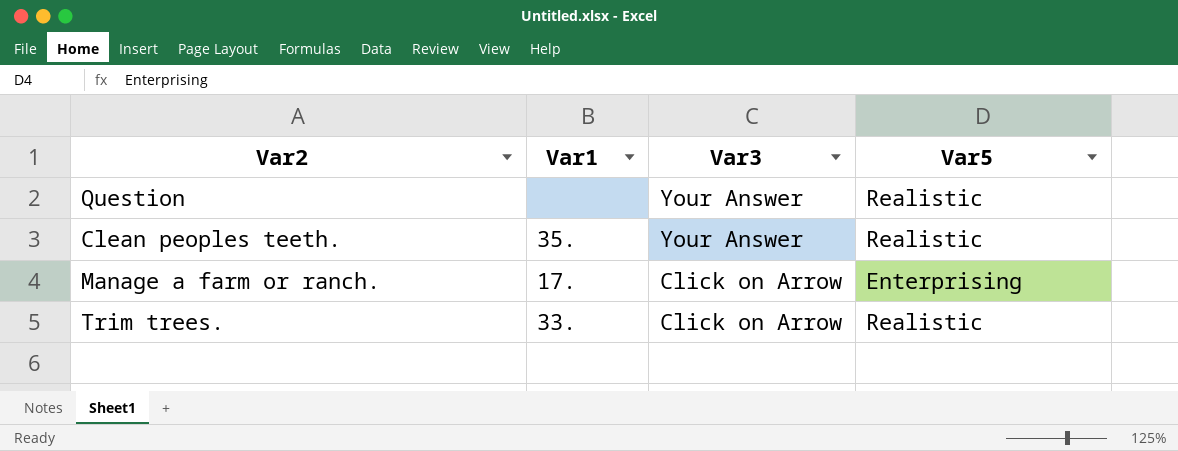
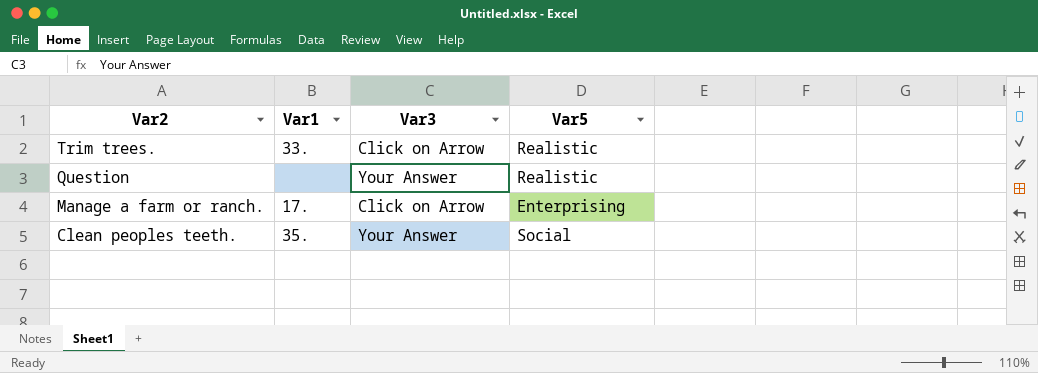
row order: Var3 descending -> Var2 descending
Clean peoples teeth. | Var5: Realistic -> Social

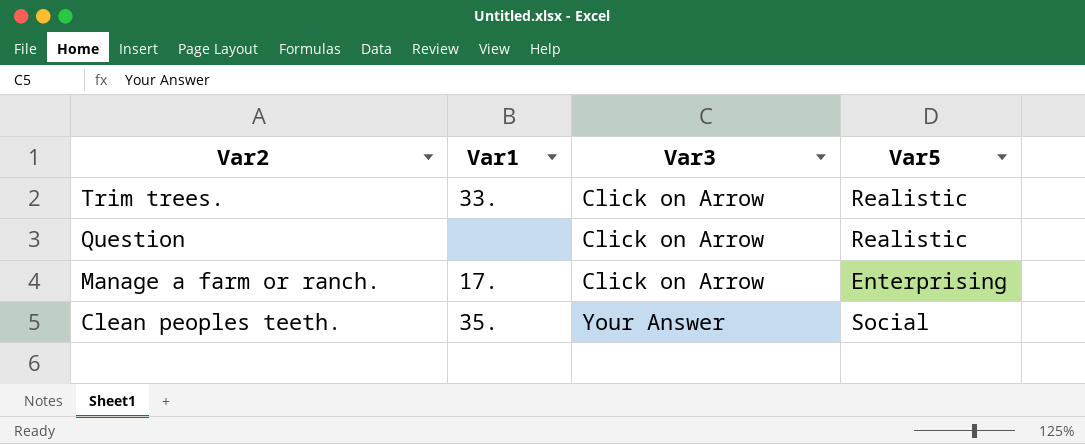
Question | Var3: Your Answer -> Click on Arrow

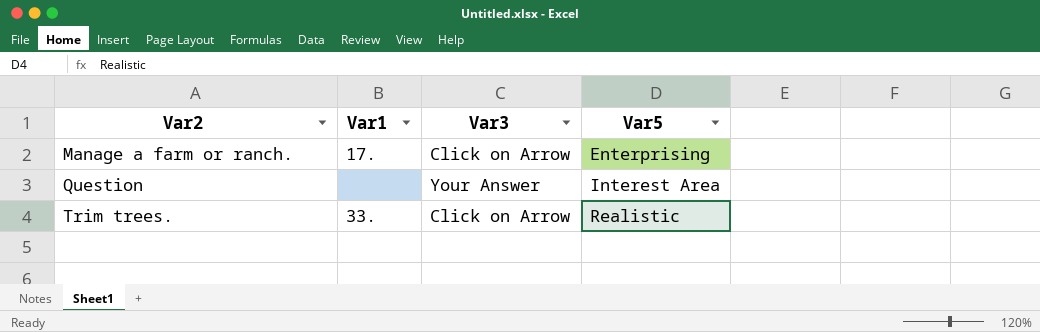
row order: Var2 descending -> Var2 ascending
row Clean peoples teeth.: 35. | Your Answer | Social -> none
Question | Var3: Click on Arrow -> Your Answer
Question | Var5: Realistic -> Interest Area

